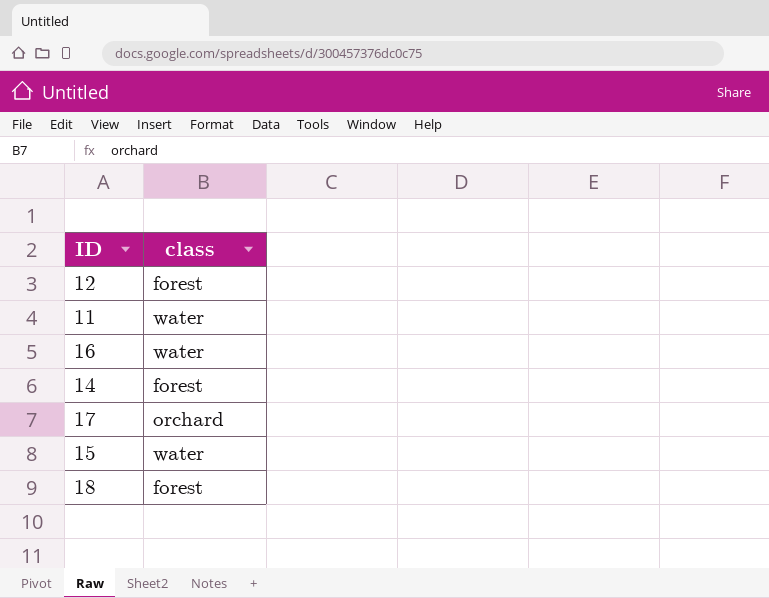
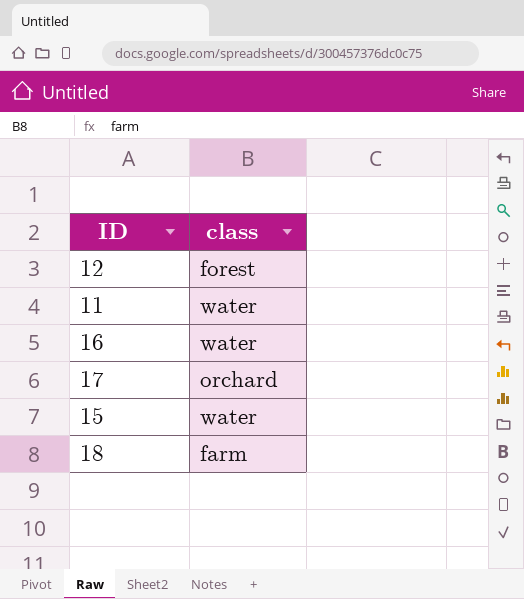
row 14: forest -> none
18 | class: forest -> farm

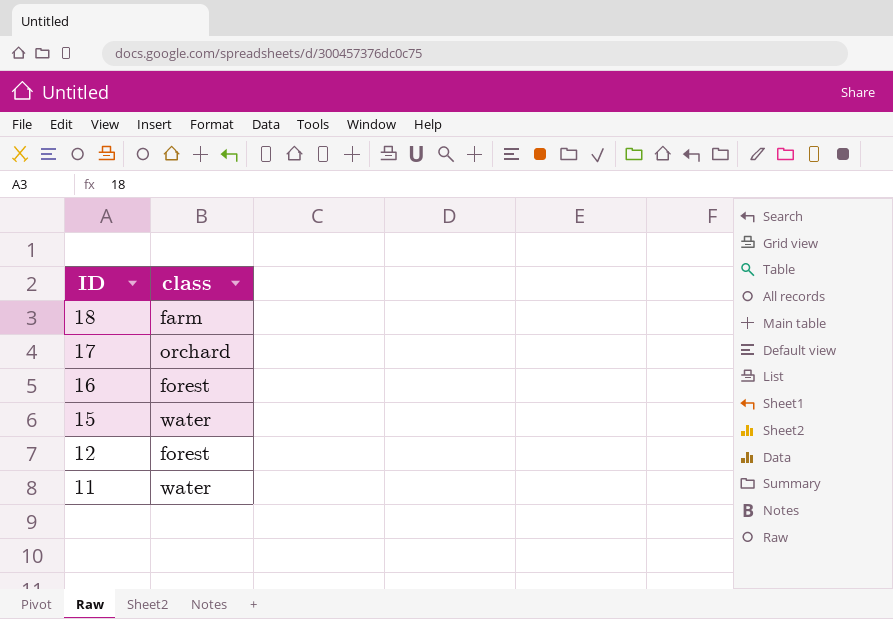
row order: none -> ID descending
16 | class: water -> forest

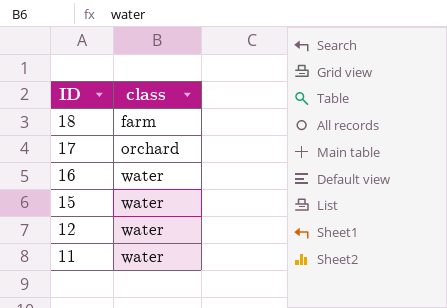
16 | class: forest -> water
12 | class: forest -> water

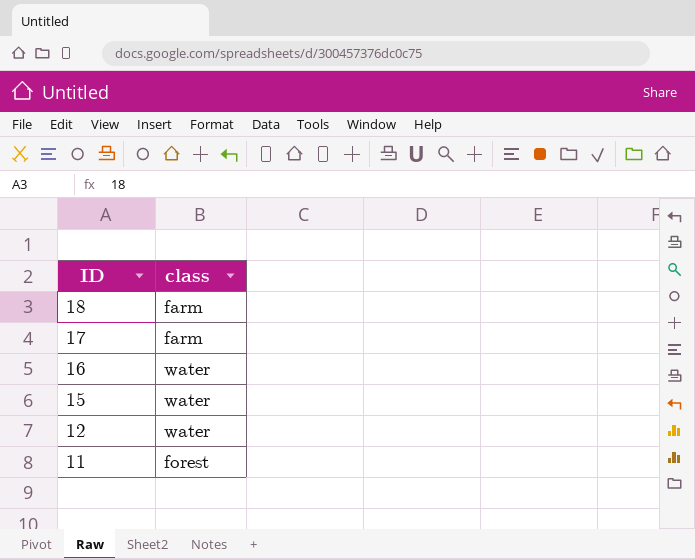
17 | class: orchard -> farm
11 | class: water -> forest

